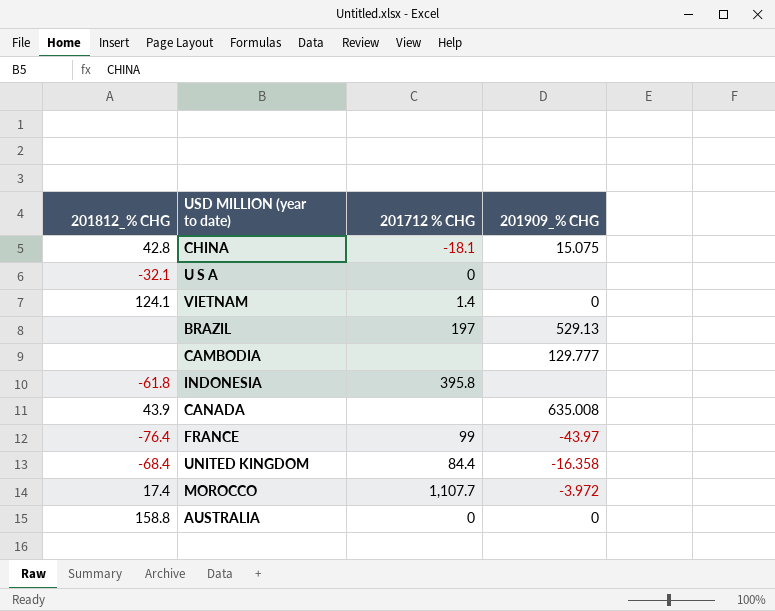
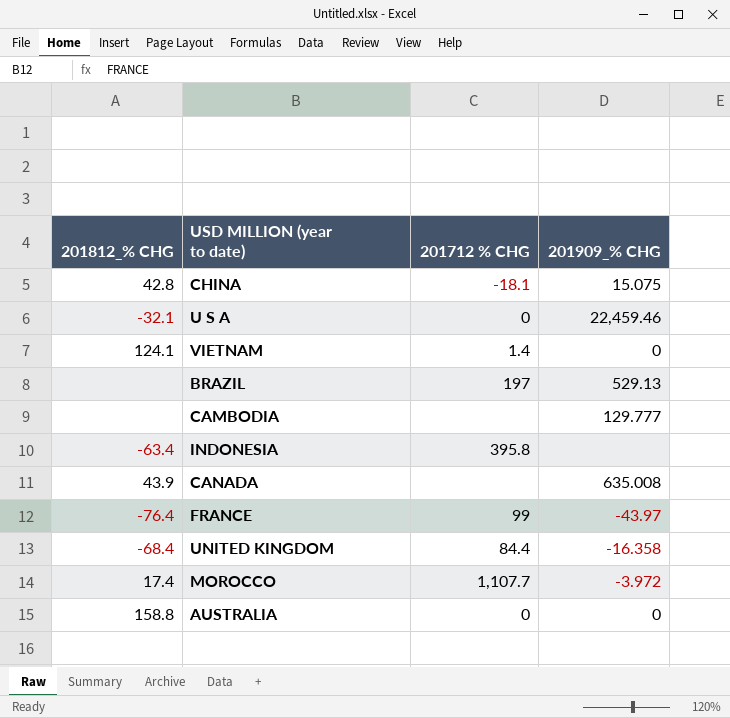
U S A | 201909_% CHG: none -> 22,459.46
INDONESIA | 201812_% CHG: -61.8 -> -63.4

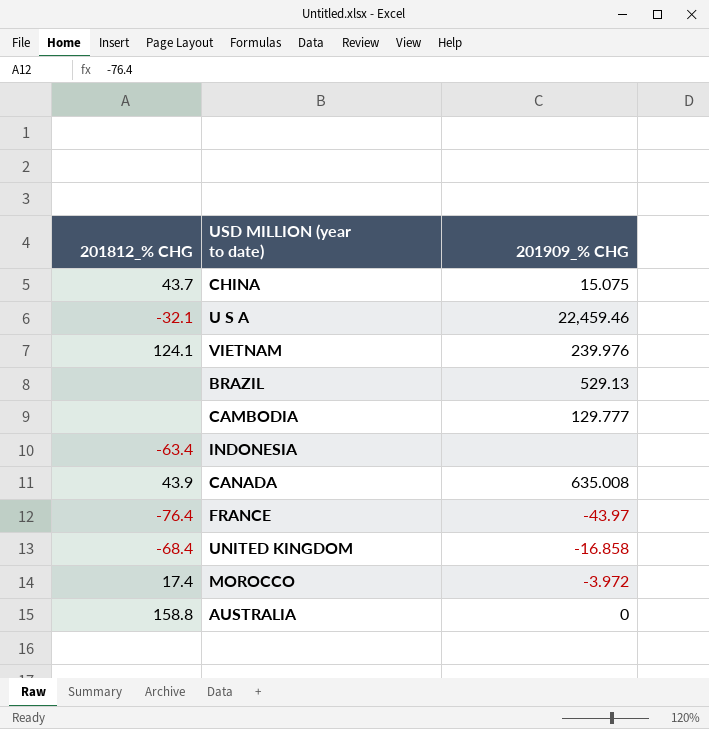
column 201712 % CHG | position: 3 -> none
CHINA | 201812_% CHG: 42.8 -> 43.7
VIETNAM | 201909_% CHG: 0 -> 239.976
UNITED KINGDOM | 201909_% CHG: -16.358 -> -16.858

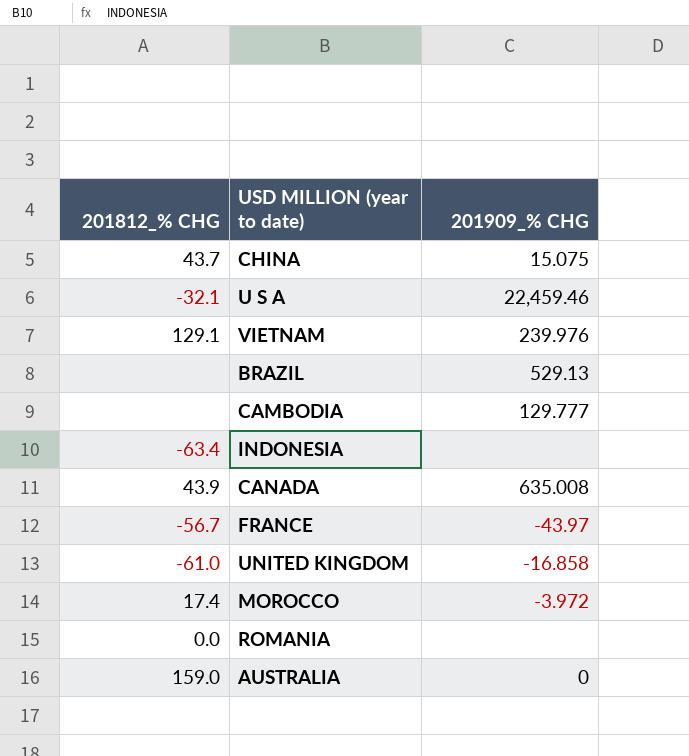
VIETNAM | 201812_% CHG: 124.1 -> 129.1
FRANCE | 201812_% CHG: -76.4 -> -56.7
UNITED KINGDOM | 201812_% CHG: -68.4 -> -61.0
row ROMANIA: none -> 0.0 | none
AUSTRALIA | 201812_% CHG: 158.8 -> 159.0

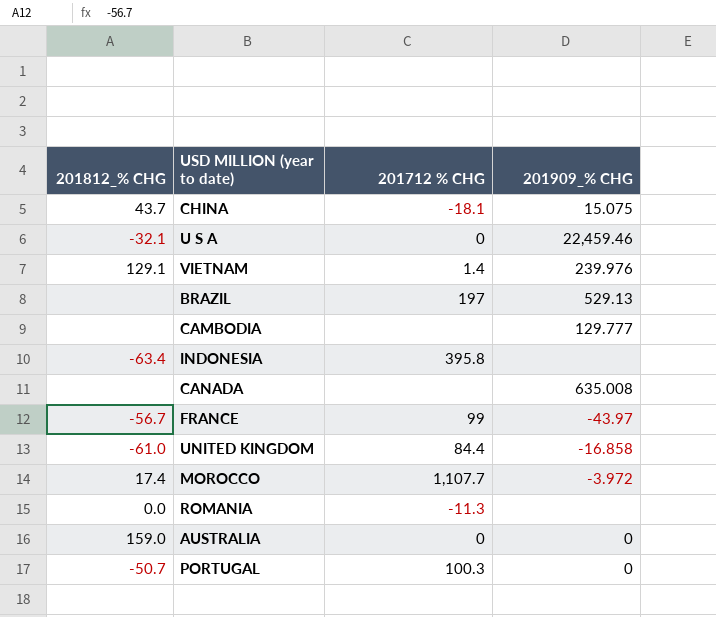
column 201712 % CHG | position: none -> 3
CANADA | 201812_% CHG: 43.9 -> none
row PORTUGAL: none -> -50.7 | 100.3 | 0

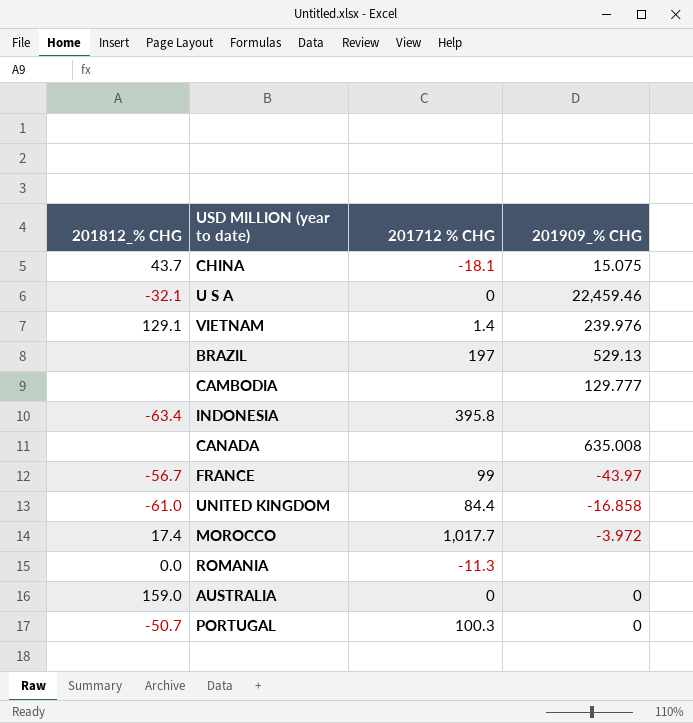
MOROCCO | 201712 % CHG: 1,107.7 -> 1,017.7

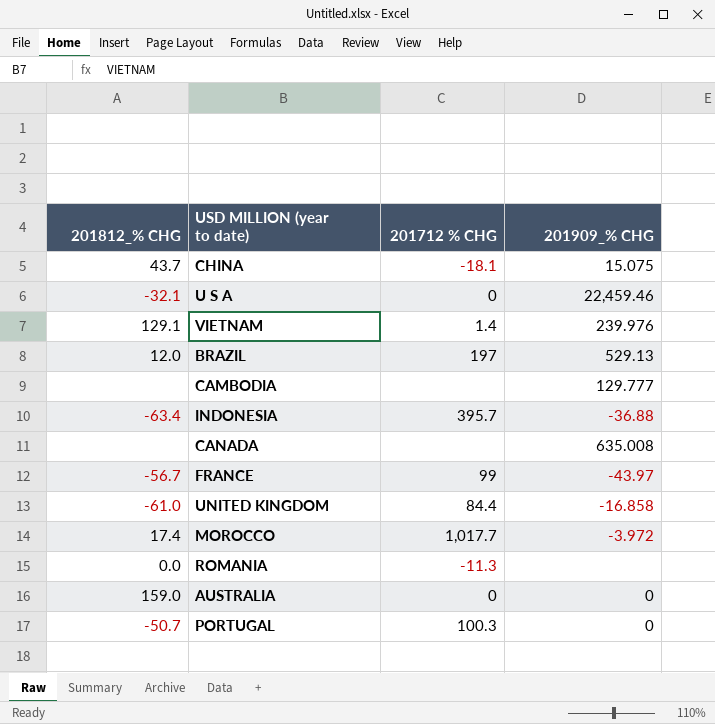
BRAZIL | 201812_% CHG: none -> 12.0
INDONESIA | 201712 % CHG: 395.8 -> 395.7
INDONESIA | 201909_% CHG: none -> -36.88

